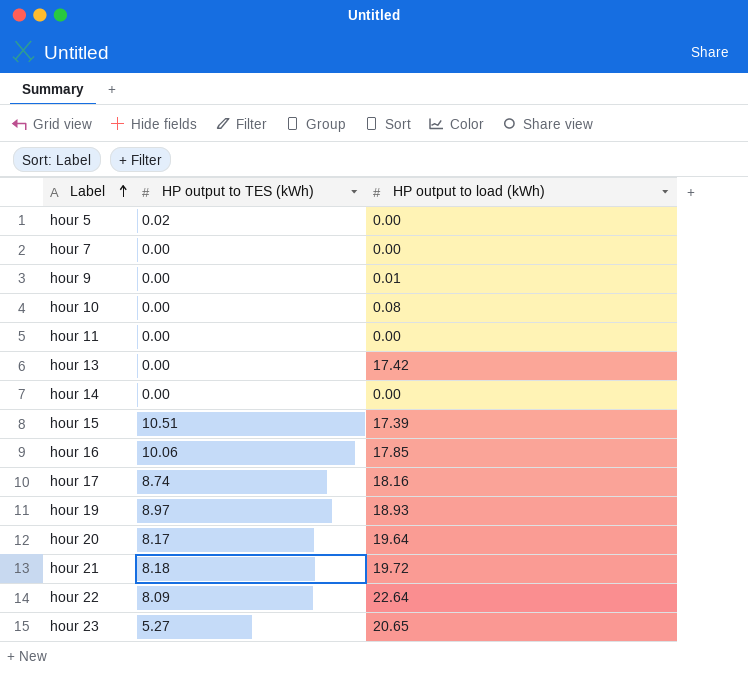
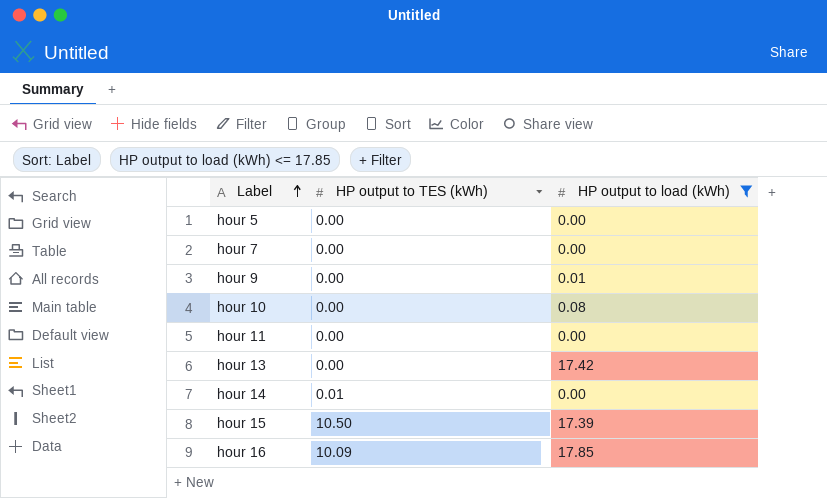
filter: none -> HP output to load (kWh) <= 17.85
hour 5 | HP output to TES (kWh): 0.02 -> 0.00
hour 14 | HP output to TES (kWh): 0.00 -> 0.01
hour 15 | HP output to TES (kWh): 10.51 -> 10.50
hour 16 | HP output to TES (kWh): 10.06 -> 10.09

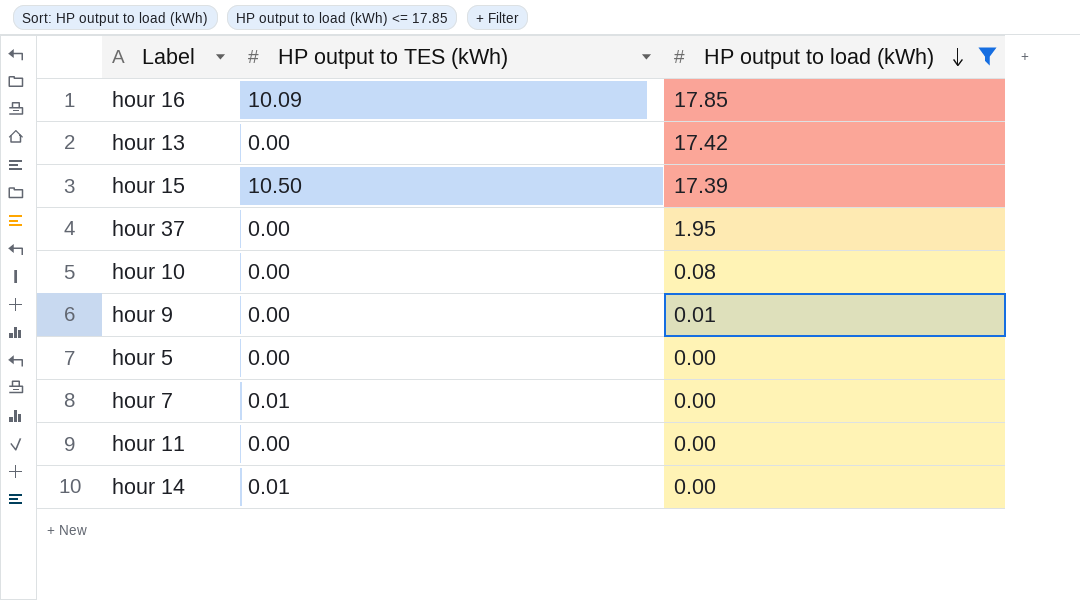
row order: Label ascending -> HP output to load (kWh) descending
row hour 37: none -> 0.00 | 1.95
hour 7 | HP output to TES (kWh): 0.00 -> 0.01

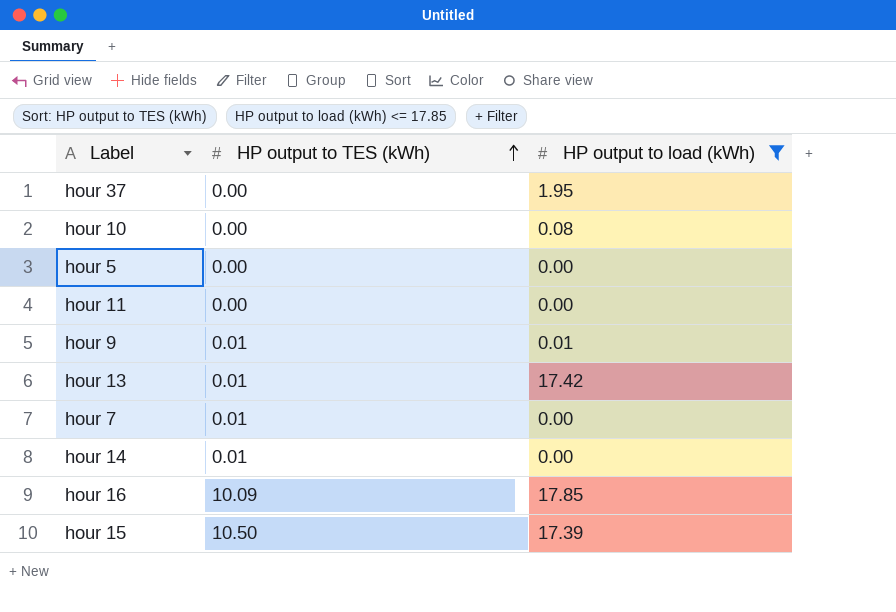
row order: HP output to load (kWh) descending -> HP output to TES (kWh) ascending
hour 9 | HP output to TES (kWh): 0.00 -> 0.01
hour 13 | HP output to TES (kWh): 0.00 -> 0.01

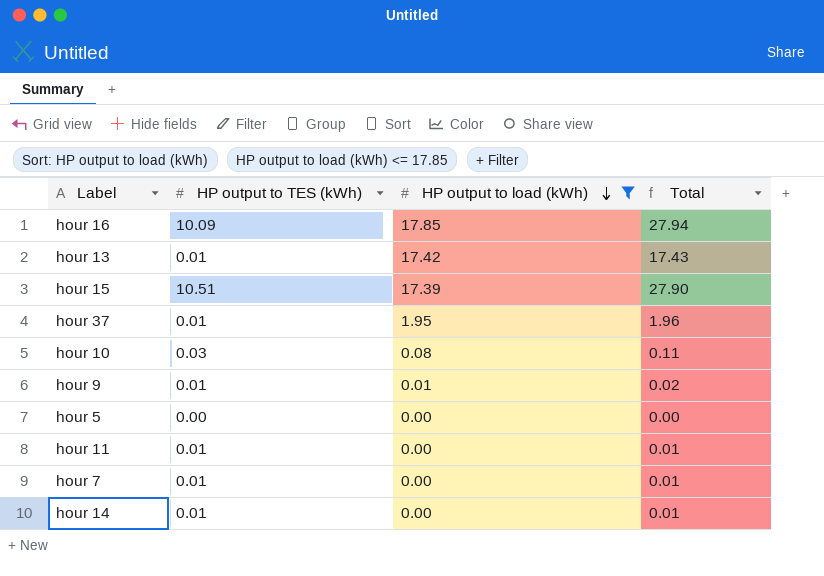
row order: HP output to TES (kWh) ascending -> HP output to load (kWh) descending
column Total | formula: none -> [HP output to TES (kWh)] + [HP output to load (kWh)]
hour 15 | HP output to TES (kWh): 10.50 -> 10.51
hour 37 | HP output to TES (kWh): 0.00 -> 0.01
hour 10 | HP output to TES (kWh): 0.00 -> 0.03
hour 11 | HP output to TES (kWh): 0.00 -> 0.01

